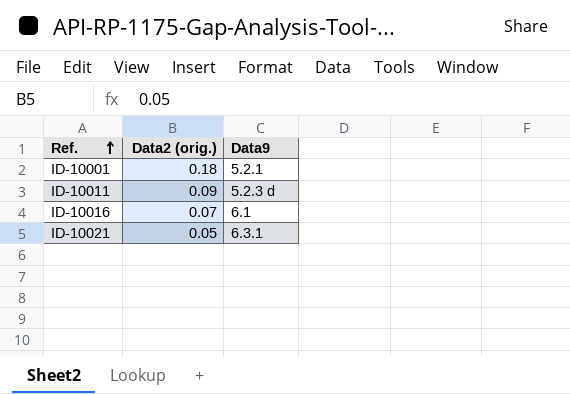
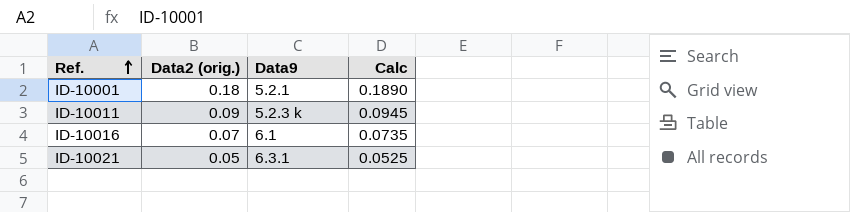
column Calc | formula: none -> [Data2 (orig.)] * 1.05
ID-10011 | Data9: 5.2.3 d -> 5.2.3 k

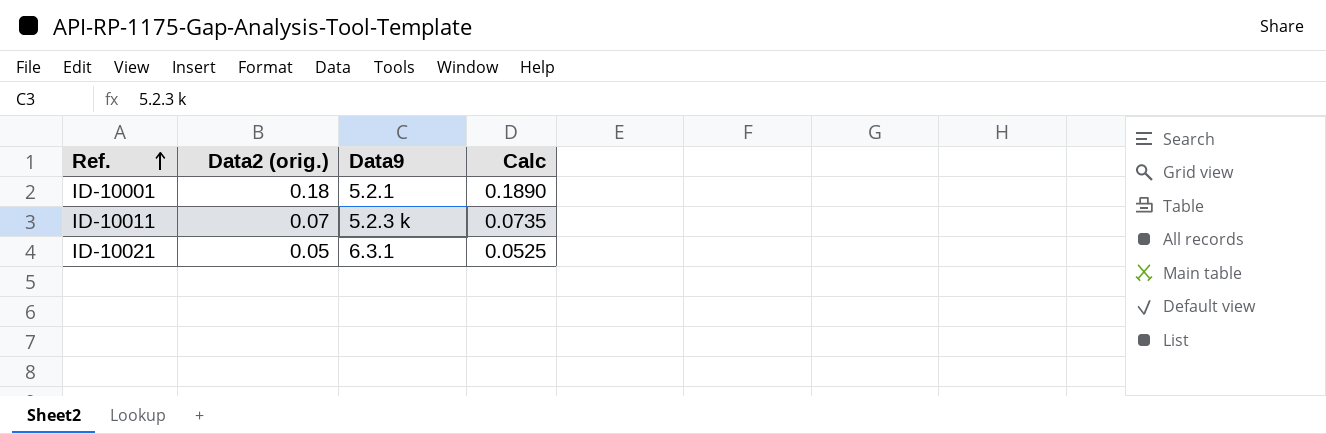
row ID-10016: 0.07 | 6.1 | 0.0735 -> none
ID-10011 | Data2 (orig.): 0.09 -> 0.07
ID-10011 | Calc: 0.0945 -> 0.0735

